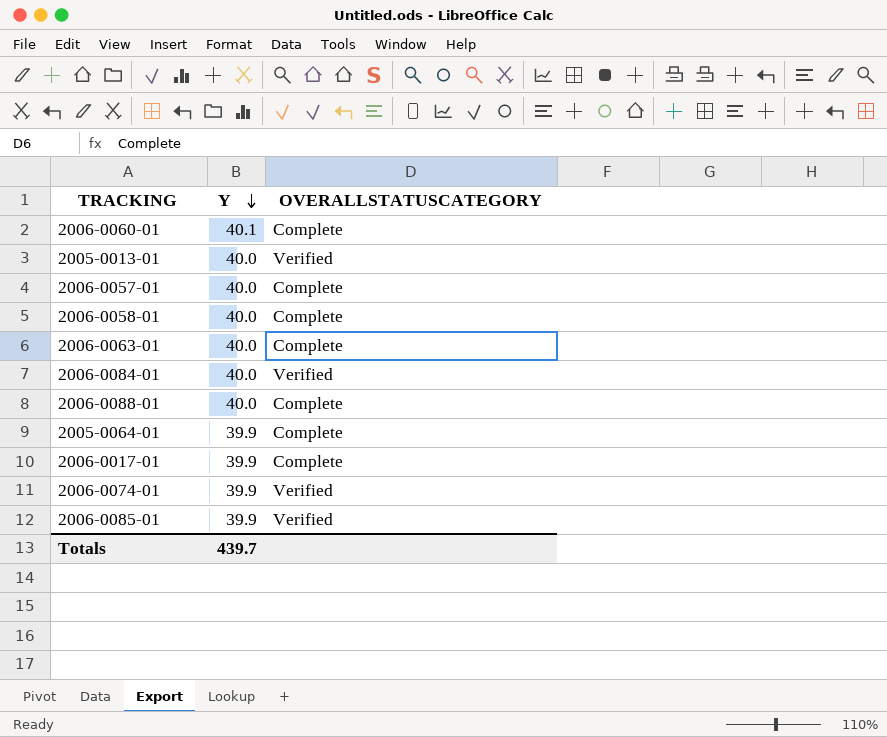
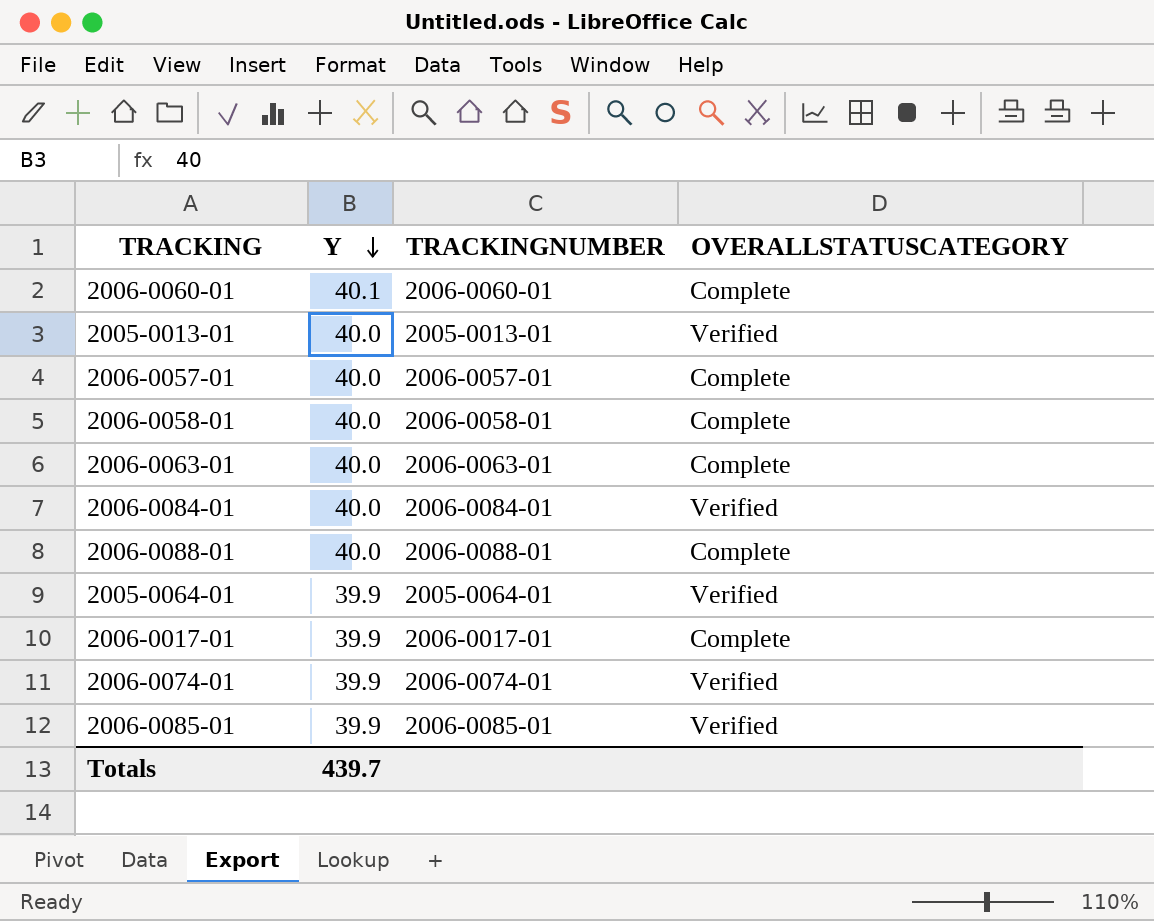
column TRACKINGNUMBER | position: none -> 3
2005-0064-01 | OVERALLSTATUSCATEGORY: Complete -> Verified

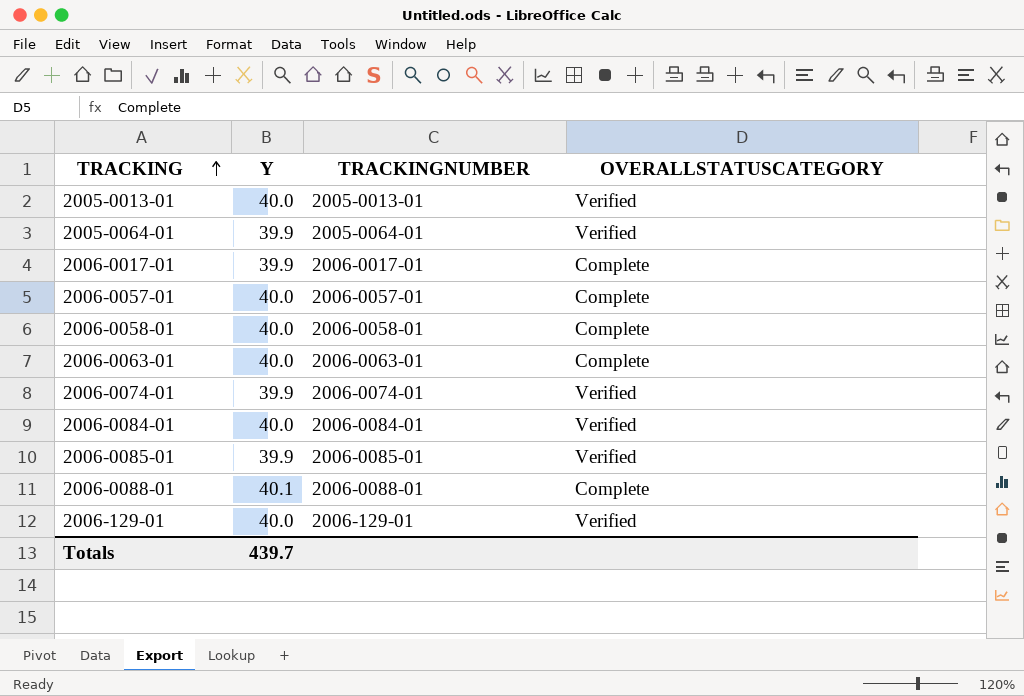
row order: Y descending -> TRACKING ascending
row 2006-0060-01: 40.1 | 2006-0060-01 | Complete -> none
2006-0088-01 | Y: 40.0 -> 40.1
row 2006-129-01: none -> 40.0 | 2006-129-01 | Verified

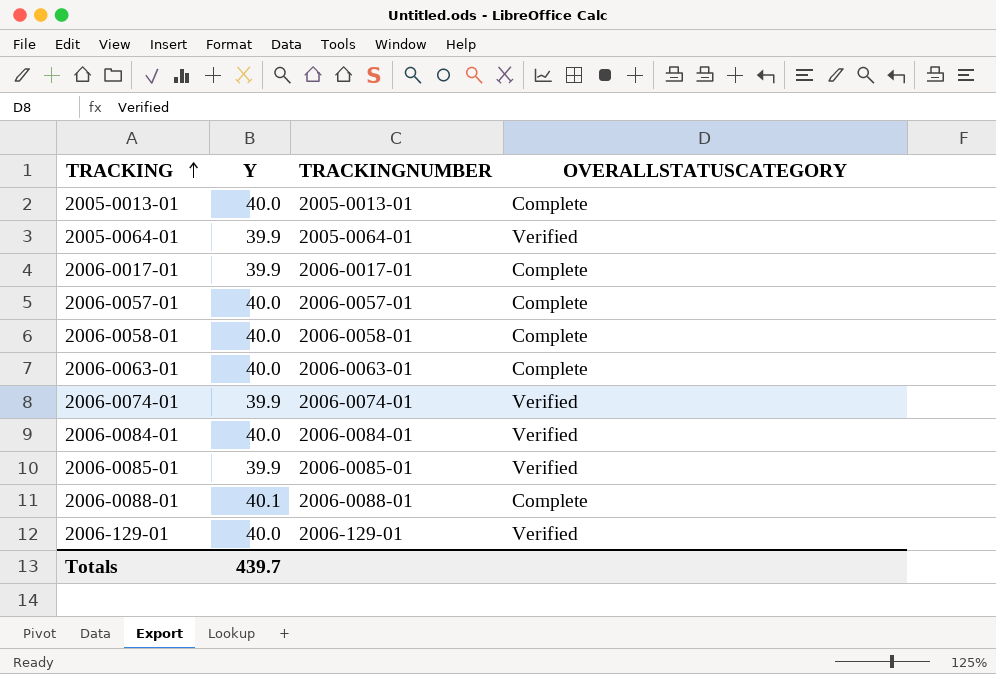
2005-0013-01 | OVERALLSTATUSCATEGORY: Verified -> Complete

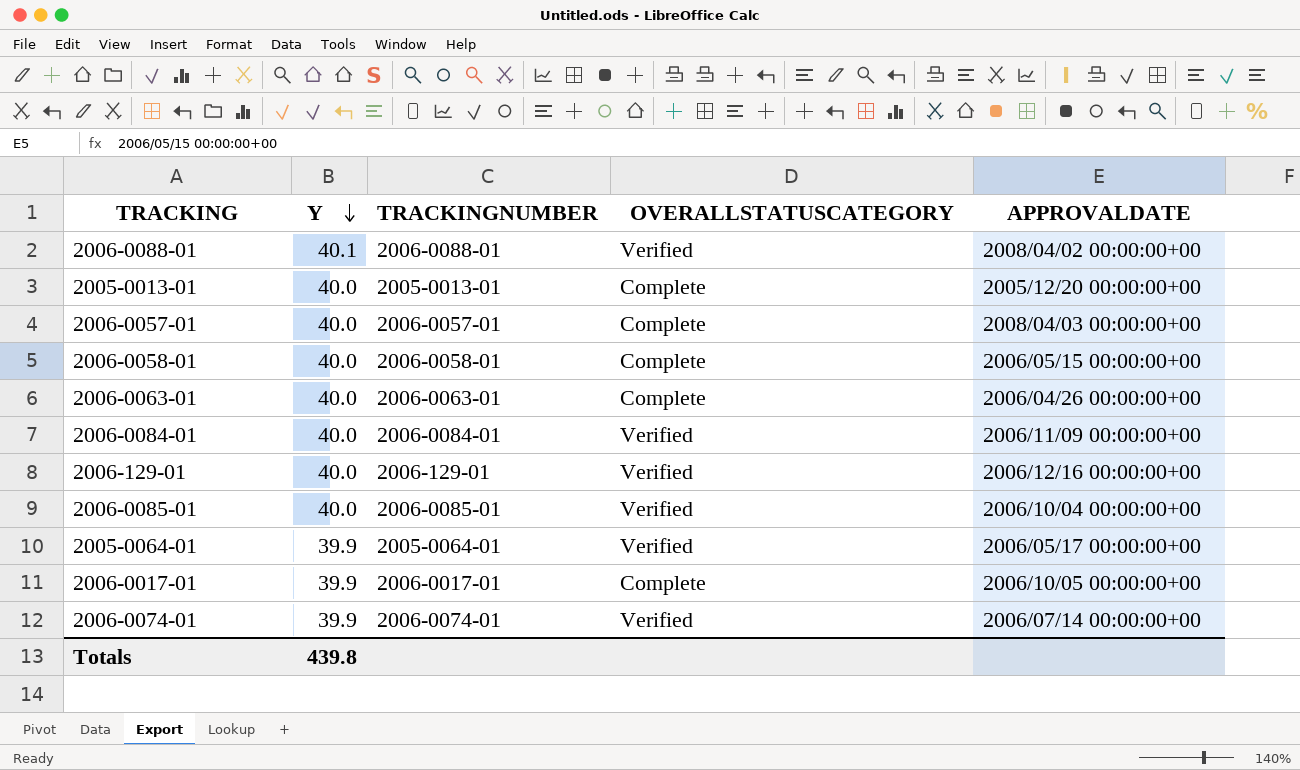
row order: TRACKING ascending -> Y descending
column APPROVALDATE | position: none -> 5
2006-0088-01 | OVERALLSTATUSCATEGORY: Complete -> Verified
2006-0085-01 | Y: 39.9 -> 40.0
Totals | Y: 439.7 -> 439.8

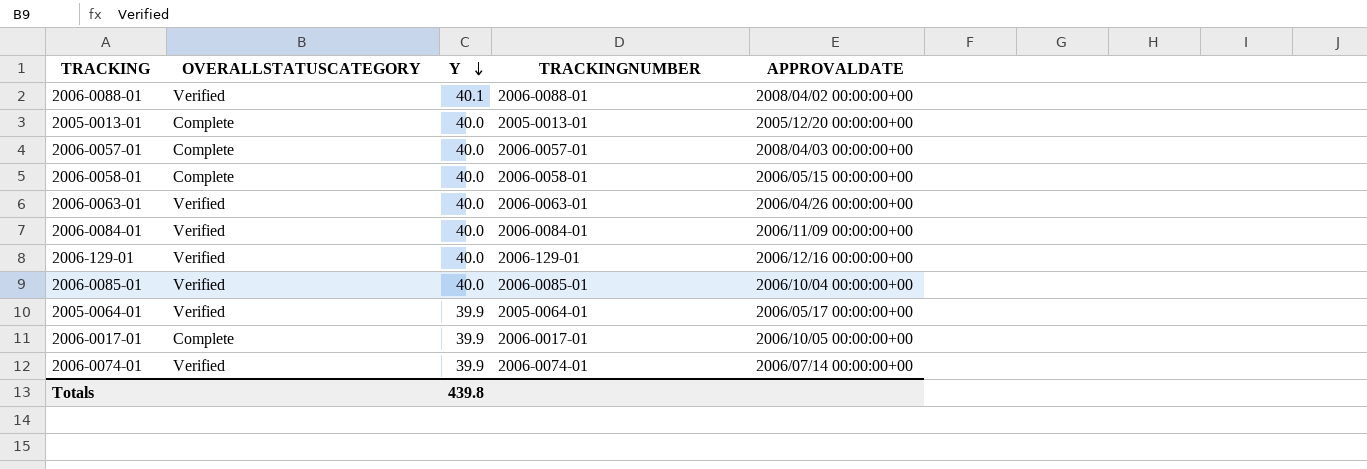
column OVERALLSTATUSCATEGORY | position: 4 -> 2
2006-0063-01 | OVERALLSTATUSCATEGORY: Complete -> Verified

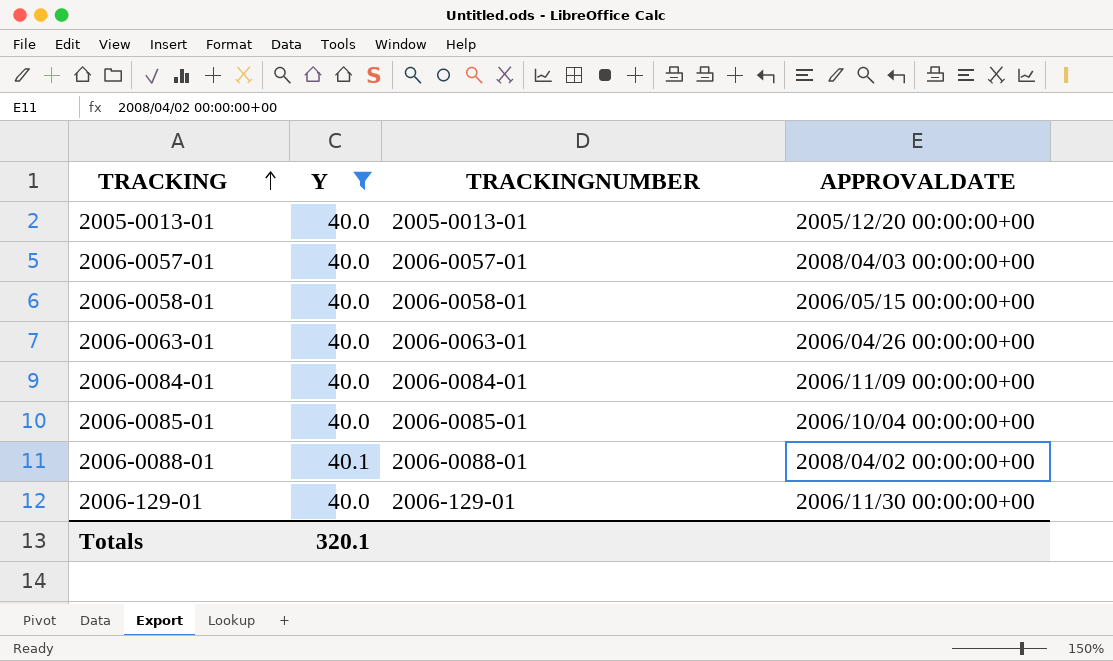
filter: none -> Y != 39.9
row order: Y descending -> TRACKING ascending
column OVERALLSTATUSCATEGORY | position: 2 -> none
2006-129-01 | APPROVALDATE: 2006/12/16 00:00:00+00 -> 2006/11/30 00:00:00+00
Totals | Y: 439.8 -> 320.1

